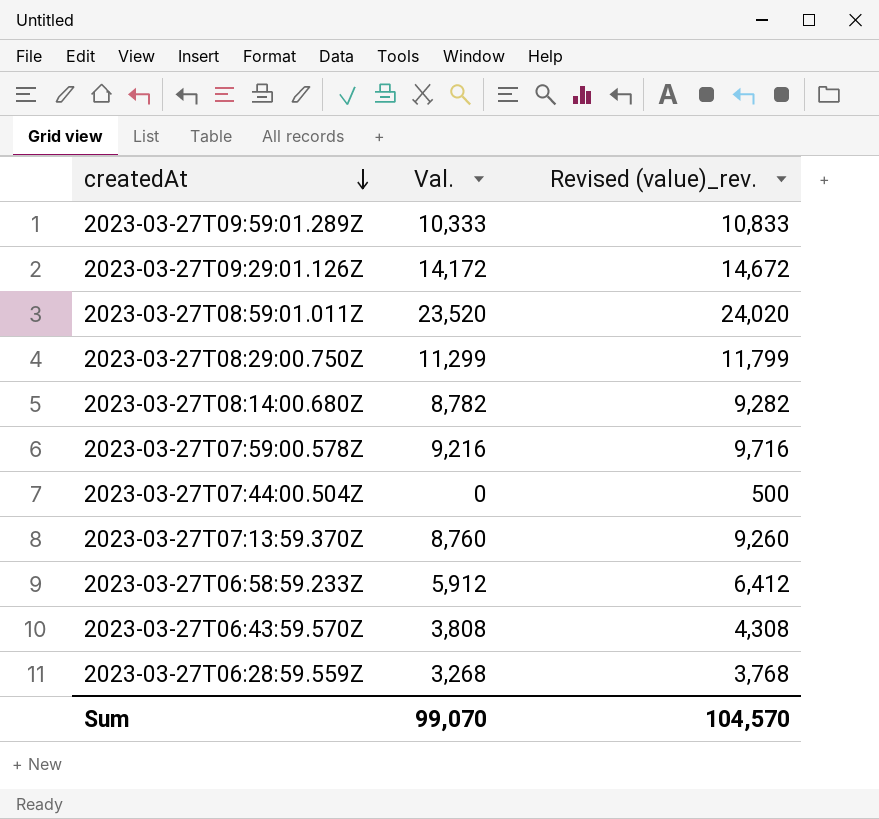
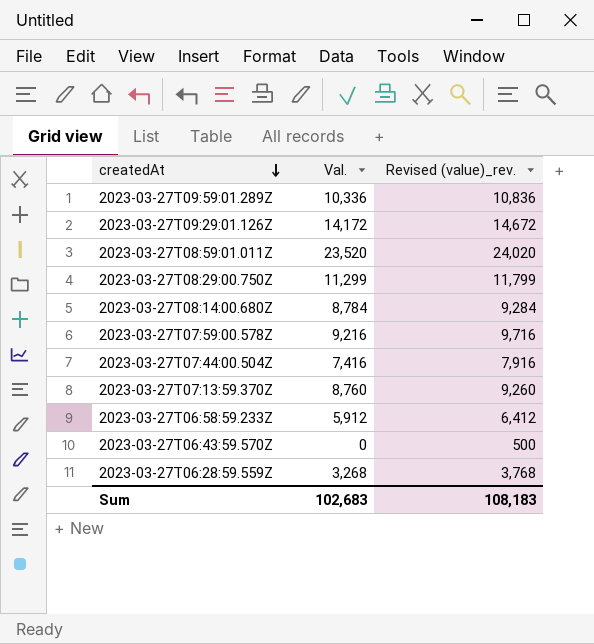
2023-03-27T09:59:01.289Z | Val.: 10,333 -> 10,336
2023-03-27T09:59:01.289Z | Revised (value)_rev.: 10,833 -> 10,836
2023-03-27T08:14:00.680Z | Val.: 8,782 -> 8,784
2023-03-27T08:14:00.680Z | Revised (value)_rev.: 9,282 -> 9,284
2023-03-27T07:44:00.504Z | Val.: 0 -> 7,416
2023-03-27T07:44:00.504Z | Revised (value)_rev.: 500 -> 7,916
2023-03-27T06:43:59.570Z | Val.: 3,808 -> 0
2023-03-27T06:43:59.570Z | Revised (value)_rev.: 4,308 -> 500
Sum | Val.: 99,070 -> 102,683
Sum | Revised (value)_rev.: 104,570 -> 108,183

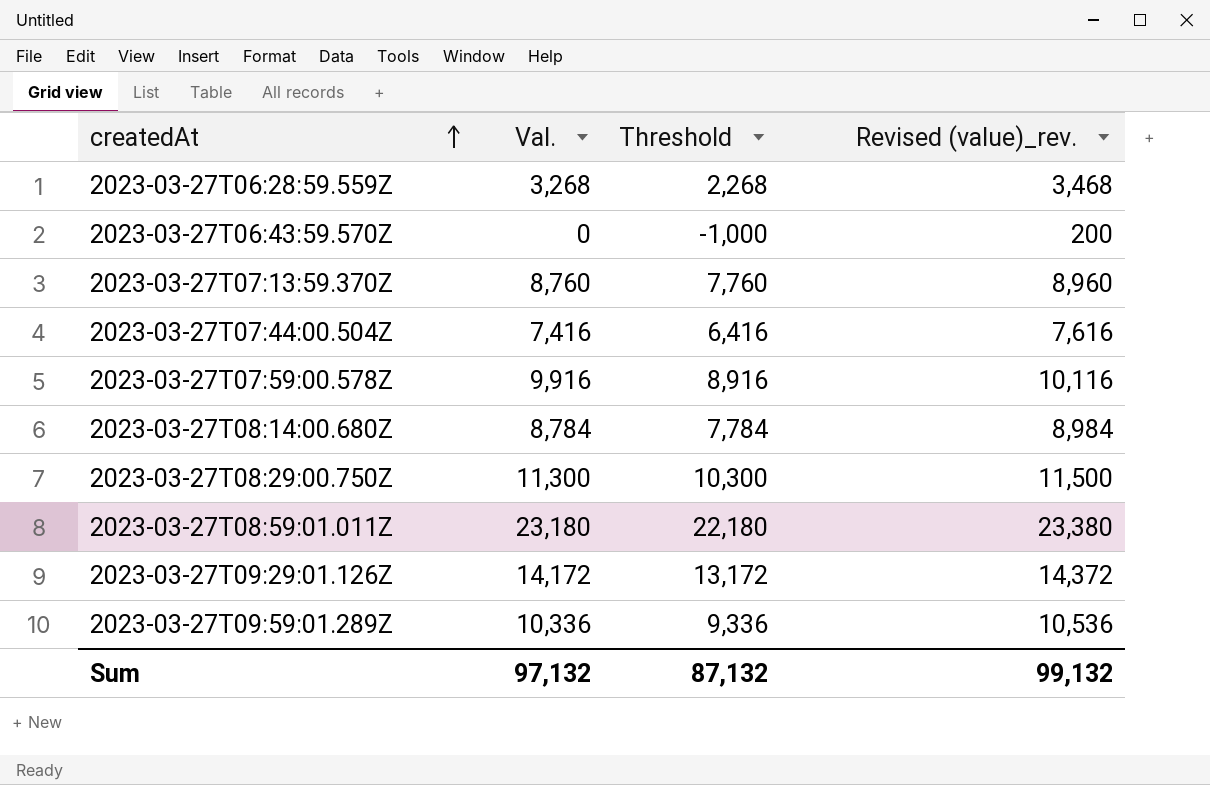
row order: createdAt descending -> createdAt ascending
column Threshold | formula: none -> [Val.] - 1000
column Revised (value)_rev. | formula: [Val.] + 500 -> [Val.] + 200
row 2023-03-27T06:58:59.233Z: 5,912 | 6,412 -> none
2023-03-27T07:59:00.578Z | Val.: 9,216 -> 9,916
2023-03-27T08:29:00.750Z | Val.: 11,299 -> 11,300
2023-03-27T08:59:01.011Z | Val.: 23,520 -> 23,180
Sum | Val.: 102,683 -> 97,132
Sum | Revised (value)_rev.: 108,183 -> 99,132

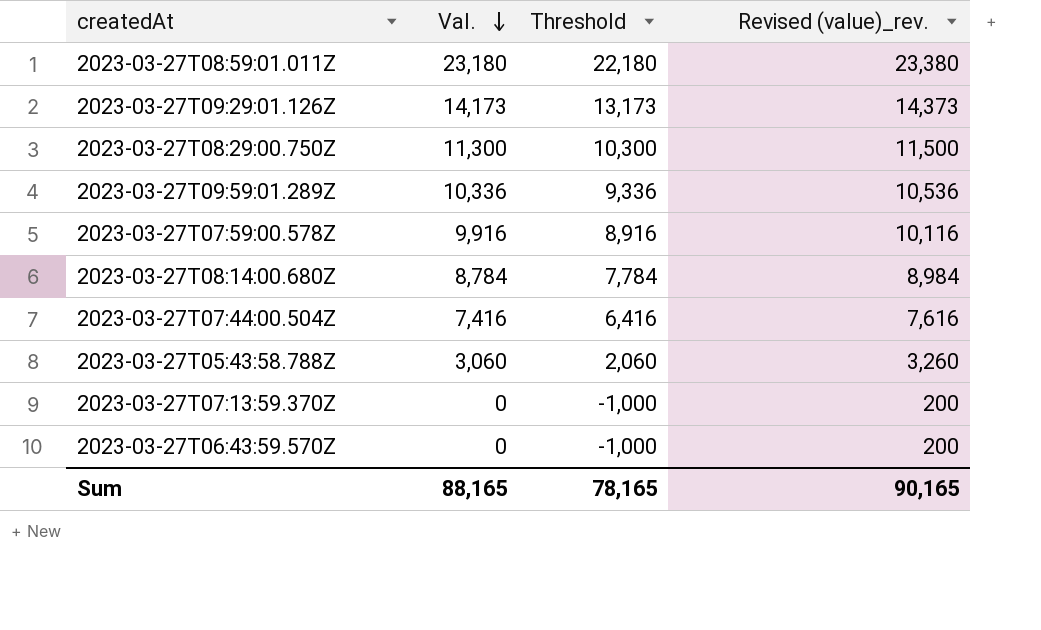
row order: createdAt ascending -> Val. descending
row 2023-03-27T06:28:59.559Z: 3,268 | 2,268 | 3,468 -> none
2023-03-27T09:29:01.126Z | Val.: 14,172 -> 14,173
2023-03-27T09:29:01.126Z | Threshold: 13,172 -> 13,173
2023-03-27T09:29:01.126Z | Revised (value)_rev.: 14,372 -> 14,373
row 2023-03-27T05:43:58.788Z: none -> 3,060 | 2,060 | 3,260
2023-03-27T07:13:59.370Z | Val.: 8,760 -> 0
2023-03-27T07:13:59.370Z | Threshold: 7,760 -> -1,000
2023-03-27T07:13:59.370Z | Revised (value)_rev.: 8,960 -> 200
Sum | Val.: 97,132 -> 88,165
Sum | Threshold: 87,132 -> 78,165
Sum | Revised (value)_rev.: 99,132 -> 90,165

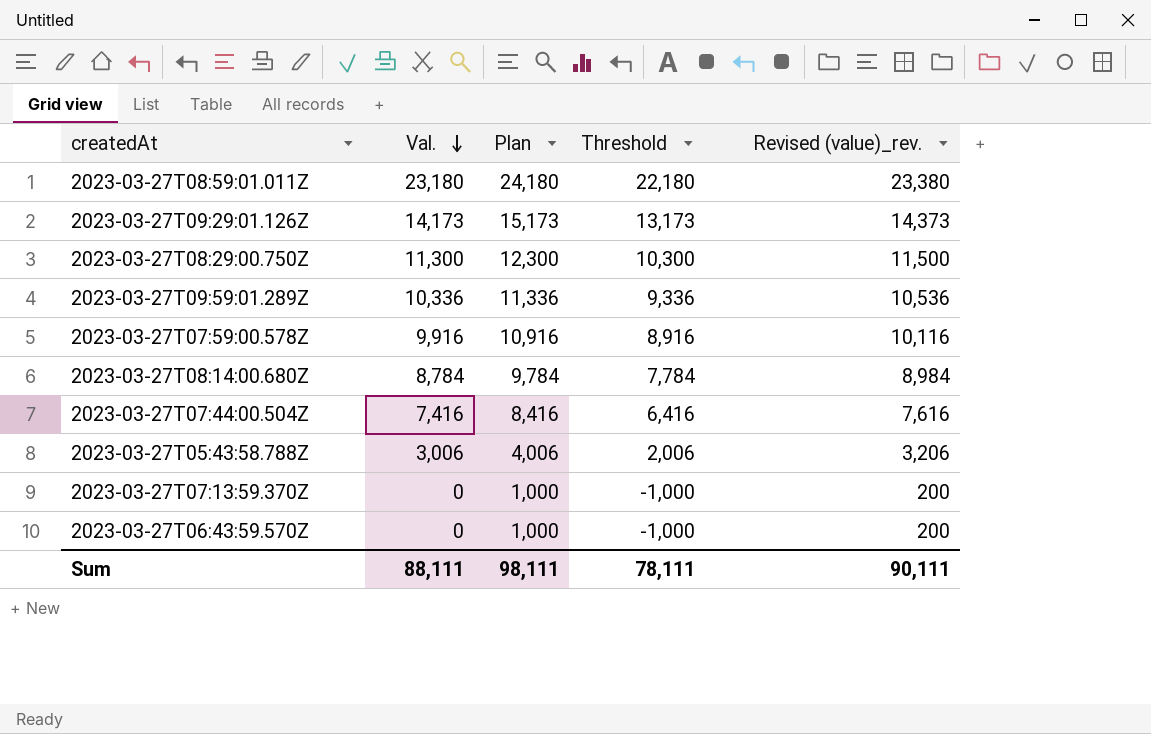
column Plan | formula: none -> [Val.] + 1000
2023-03-27T05:43:58.788Z | Val.: 3,060 -> 3,006
2023-03-27T05:43:58.788Z | Threshold: 2,060 -> 2,006
2023-03-27T05:43:58.788Z | Revised (value)_rev.: 3,260 -> 3,206
Sum | Val.: 88,165 -> 88,111
Sum | Threshold: 78,165 -> 78,111
Sum | Revised (value)_rev.: 90,165 -> 90,111

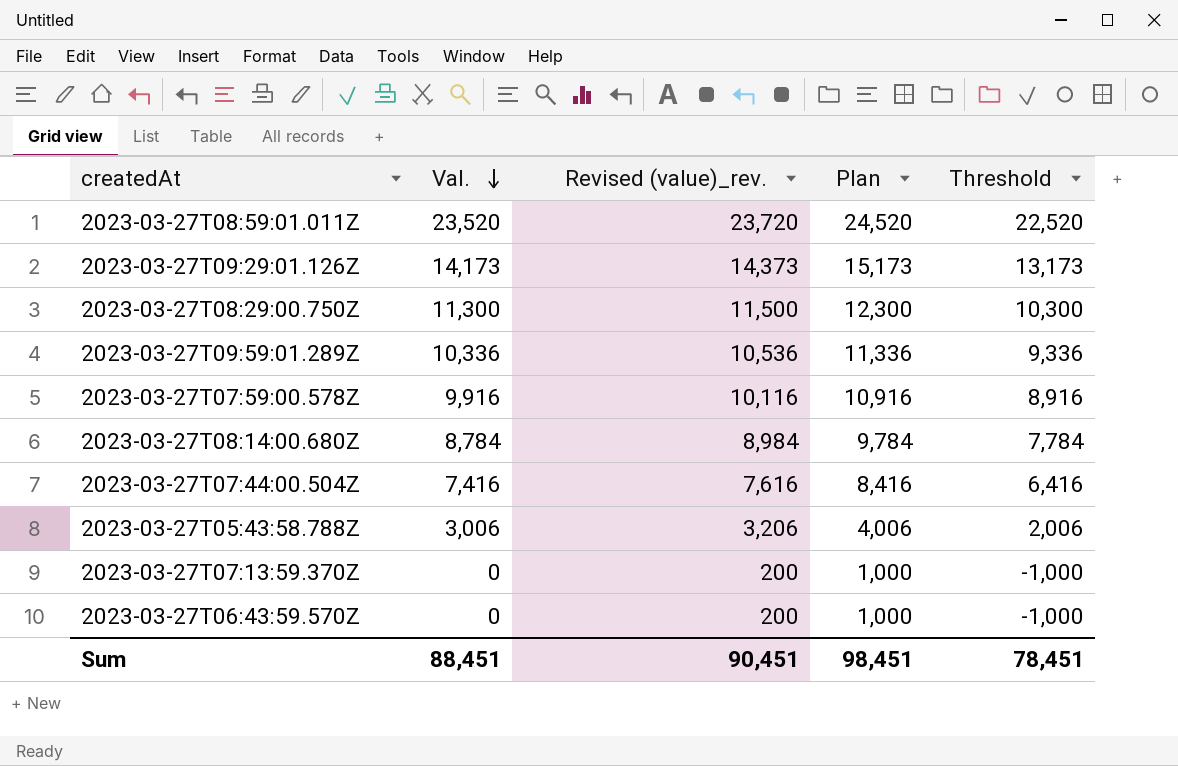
column Revised (value)_rev. | position: 5 -> 3
2023-03-27T08:59:01.011Z | Val.: 23,180 -> 23,520
2023-03-27T08:59:01.011Z | Revised (value)_rev.: 23,380 -> 23,720
2023-03-27T08:59:01.011Z | Plan: 24,180 -> 24,520
2023-03-27T08:59:01.011Z | Threshold: 22,180 -> 22,520
Sum | Val.: 88,111 -> 88,451
Sum | Revised (value)_rev.: 90,111 -> 90,451
Sum | Plan: 98,111 -> 98,451
Sum | Threshold: 78,111 -> 78,451

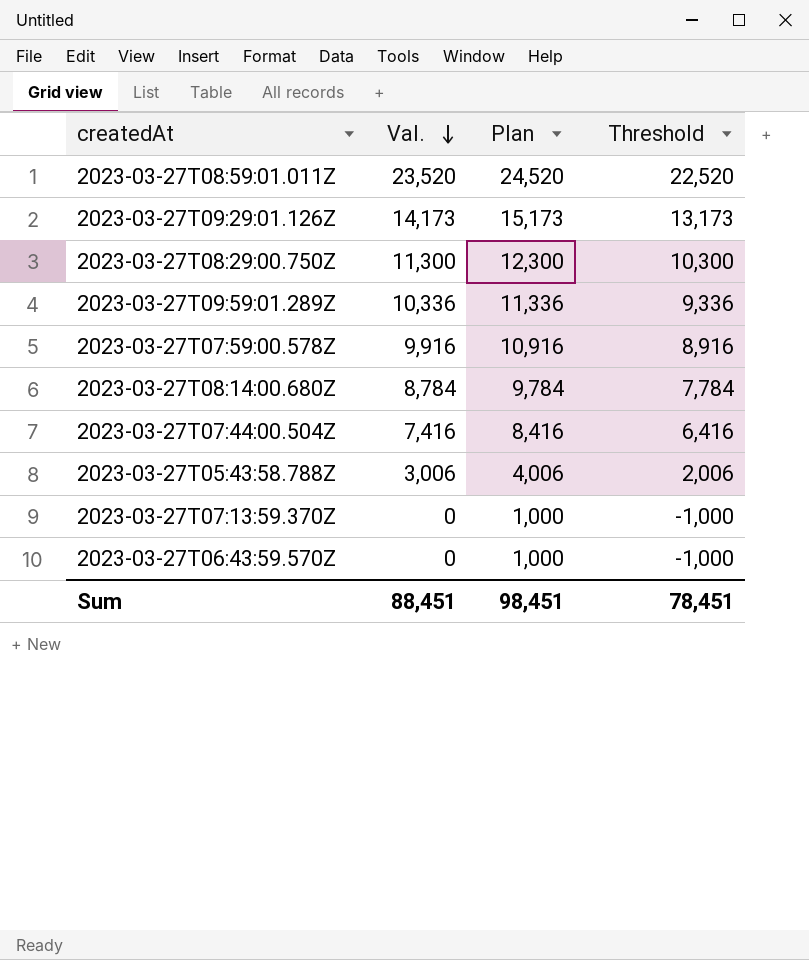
column Revised (value)_rev. | formula: [Val.] + 200 -> none

